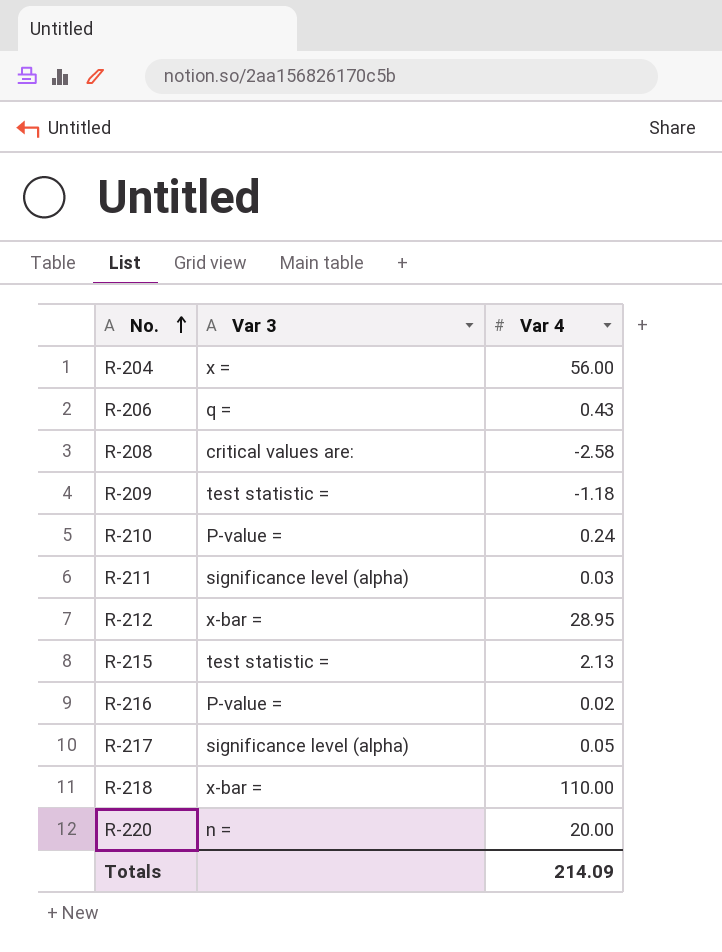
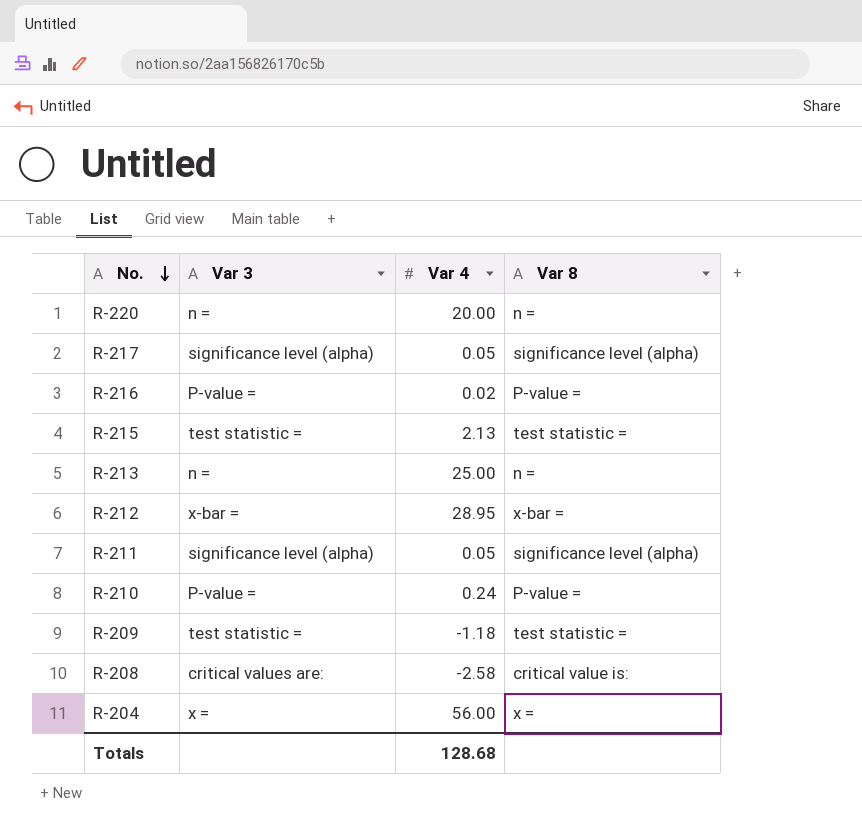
row order: No. ascending -> No. descending
column Var 8 | position: none -> 4
row R-206: q = | 0.43 -> none
row R-218: x-bar = | 110.00 -> none
row R-213: none -> n = | 25.00 | n =
R-211 | Var 4: 0.03 -> 0.05
Totals | Var 4: 214.09 -> 128.68

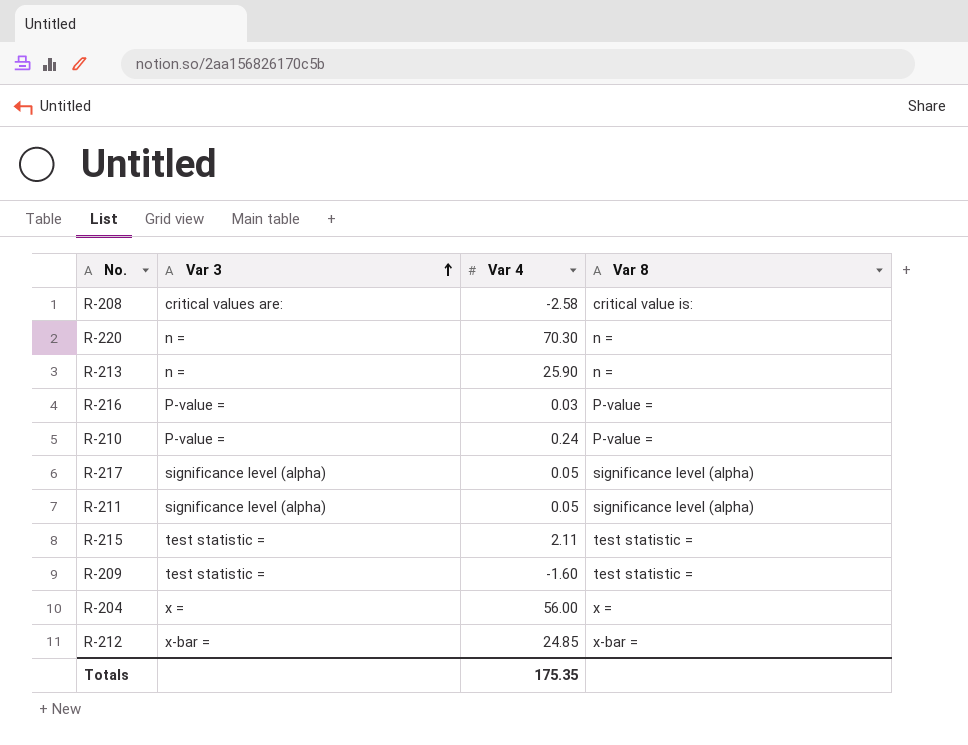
row order: No. descending -> Var 3 ascending
R-220 | Var 4: 20.00 -> 70.30
R-213 | Var 4: 25.00 -> 25.90
R-216 | Var 4: 0.02 -> 0.03
R-215 | Var 4: 2.13 -> 2.11
R-209 | Var 4: -1.18 -> -1.60
R-212 | Var 4: 28.95 -> 24.85
Totals | Var 4: 128.68 -> 175.35

